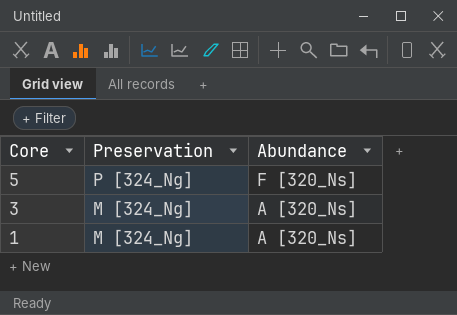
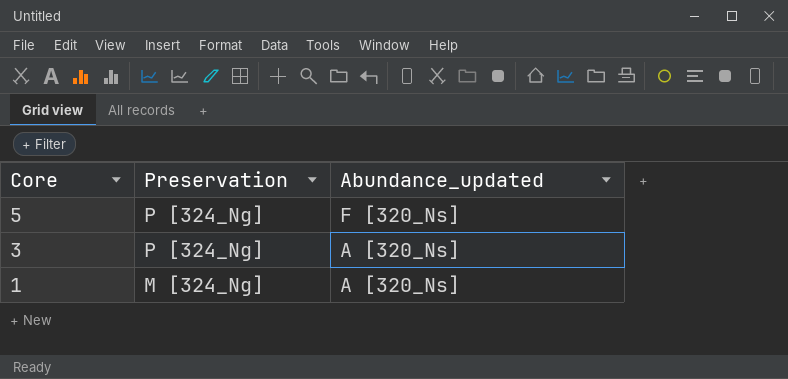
column name: Abundance -> Abundance_updated
3 | Preservation: M [324_Ng] -> P [324_Ng]

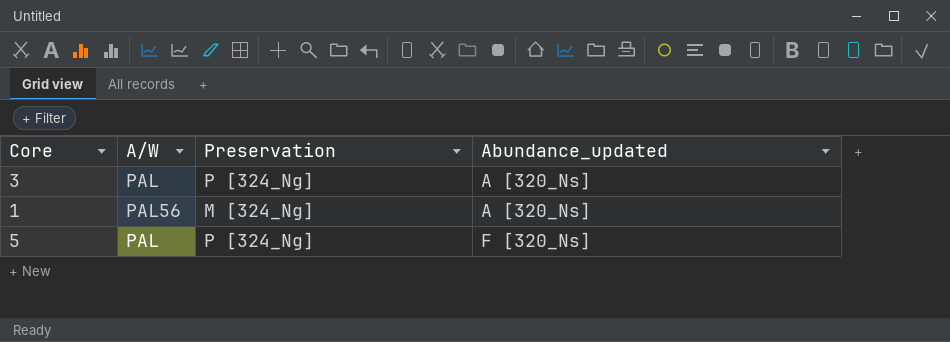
row order: Core descending -> Abundance_updated ascending
column A/W | position: none -> 2

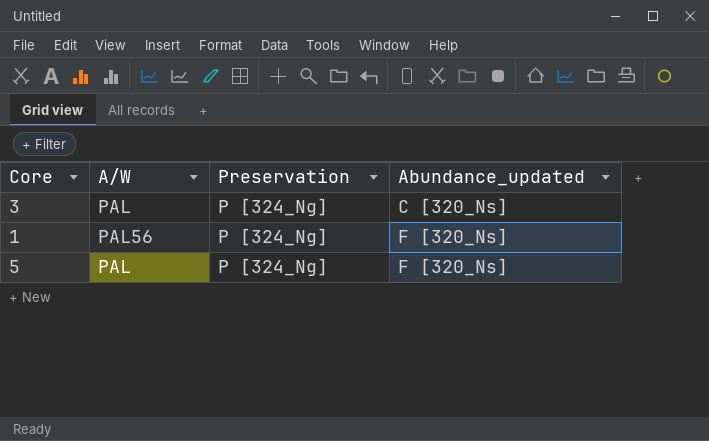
3 | Abundance_updated: A [320_Ns] -> C [320_Ns]
1 | Preservation: M [324_Ng] -> P [324_Ng]
1 | Abundance_updated: A [320_Ns] -> F [320_Ns]

